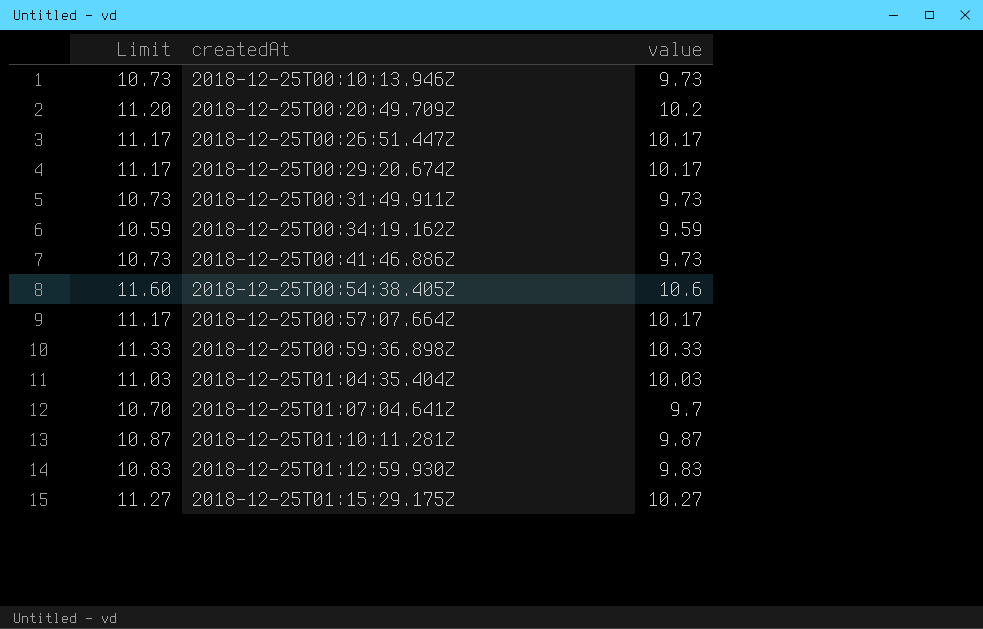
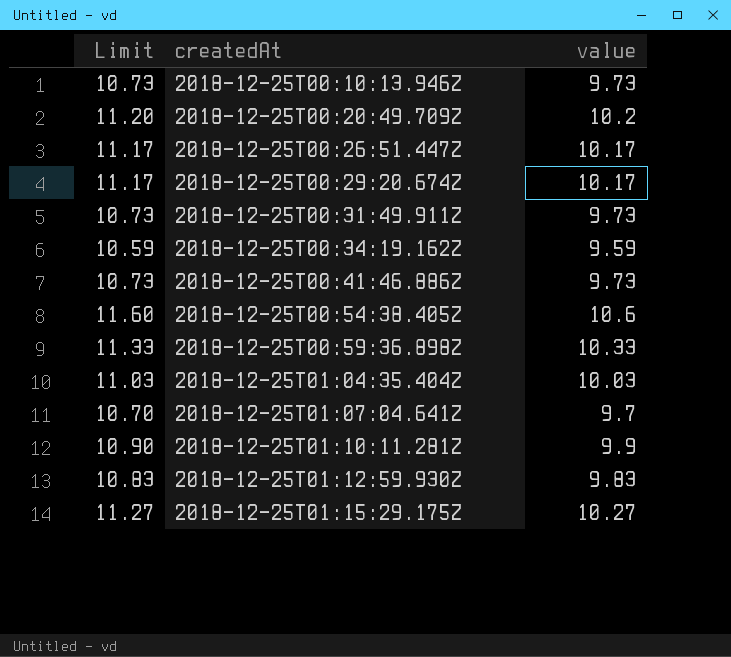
row 2018-12-25T00:57:07.664Z: 11.17 | 10.17 -> none
2018-12-25T01:10:11.281Z | Limit: 10.87 -> 10.90
2018-12-25T01:10:11.281Z | value: 9.87 -> 9.9

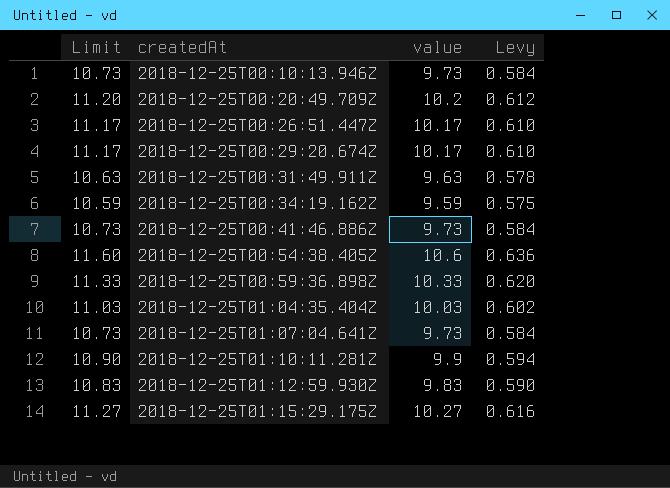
column Levy | formula: none -> [value] * 0.06
2018-12-25T00:31:49.911Z | Limit: 10.73 -> 10.63
2018-12-25T00:31:49.911Z | value: 9.73 -> 9.63
2018-12-25T01:07:04.641Z | Limit: 10.70 -> 10.73
2018-12-25T01:07:04.641Z | value: 9.7 -> 9.73

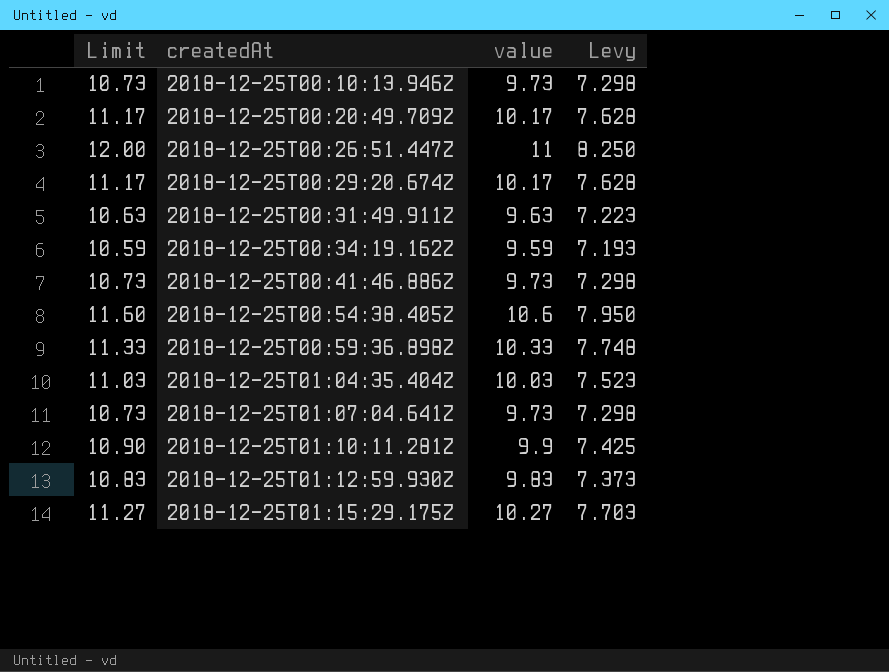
column Levy | formula: [value] * 0.06 -> [value] * 0.75
2018-12-25T00:20:49.709Z | Limit: 11.20 -> 11.17
2018-12-25T00:20:49.709Z | value: 10.2 -> 10.17
2018-12-25T00:26:51.447Z | Limit: 11.17 -> 12.00
2018-12-25T00:26:51.447Z | value: 10.17 -> 11

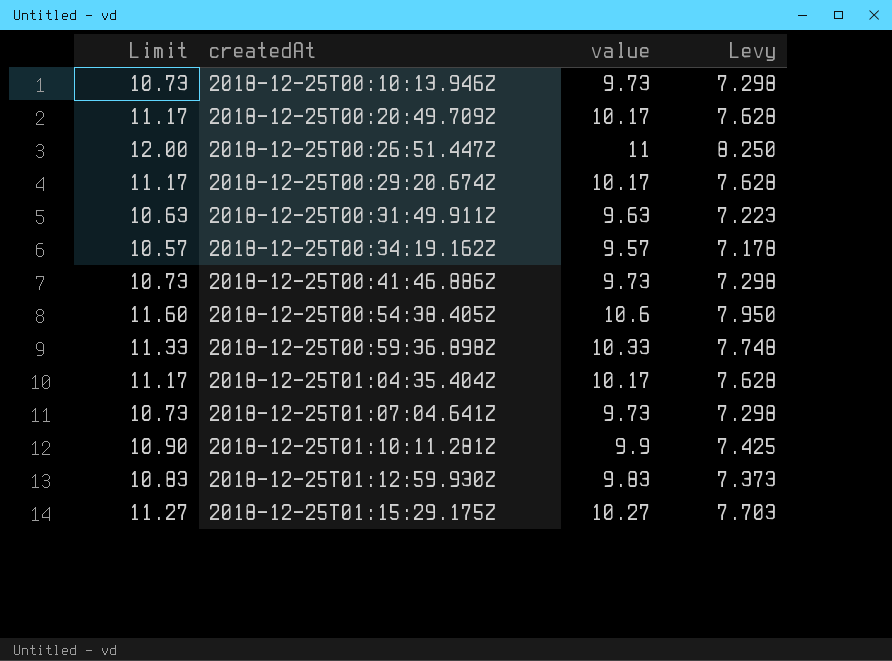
2018-12-25T00:34:19.162Z | Limit: 10.59 -> 10.57
2018-12-25T00:34:19.162Z | value: 9.59 -> 9.57
2018-12-25T00:34:19.162Z | Levy: 7.193 -> 7.178
2018-12-25T01:04:35.404Z | Limit: 11.03 -> 11.17
2018-12-25T01:04:35.404Z | value: 10.03 -> 10.17
2018-12-25T01:04:35.404Z | Levy: 7.523 -> 7.628

